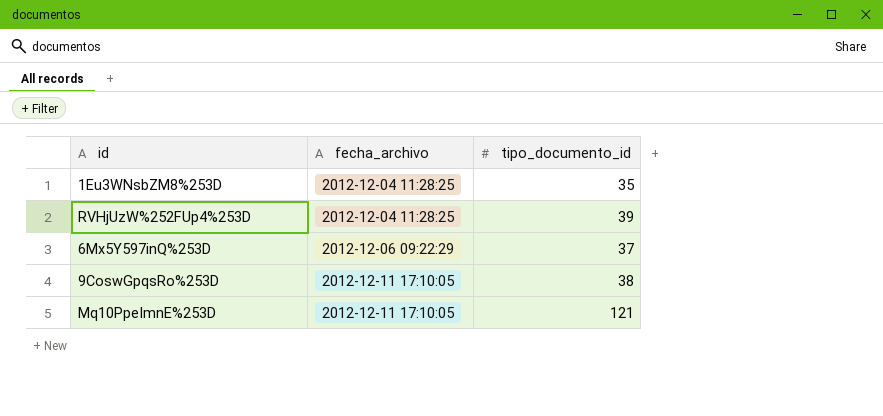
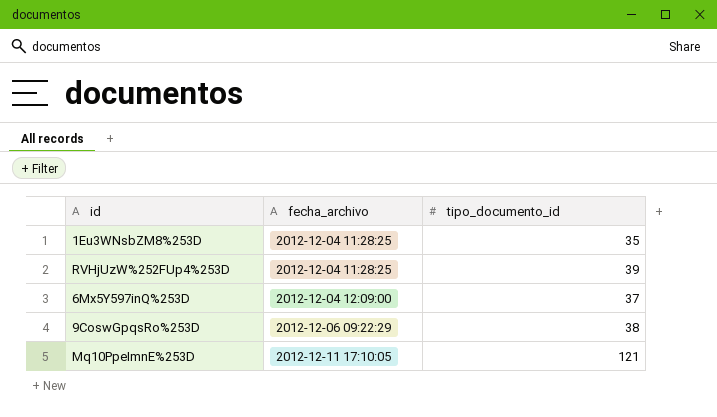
6Mx5Y597inQ%253D | fecha_archivo: 2012-12-06 09:22:29 -> 2012-12-04 12:09:00
9CoswGpqsRo%253D | fecha_archivo: 2012-12-11 17:10:05 -> 2012-12-06 09:22:29

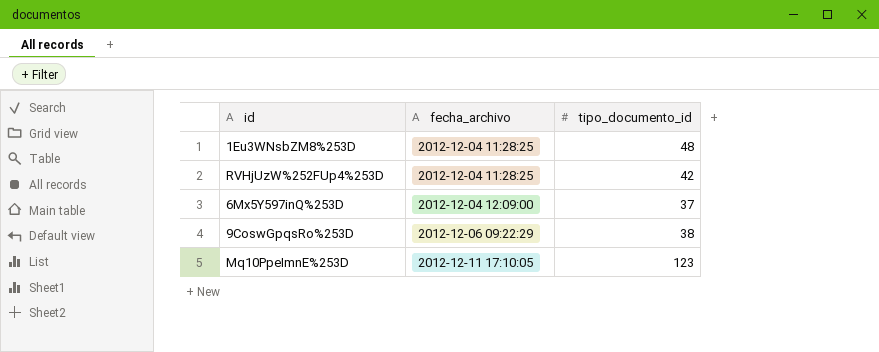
1Eu3WNsbZM8%253D | tipo_documento_id: 35 -> 48
RVHjUzW%252FUp4%253D | tipo_documento_id: 39 -> 42
Mq10PpeImnE%253D | tipo_documento_id: 121 -> 123

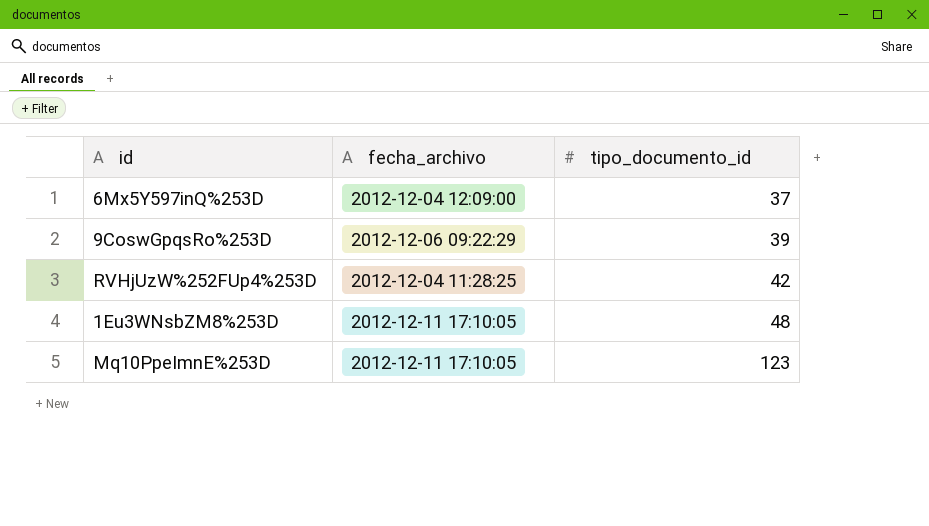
row order: fecha_archivo ascending -> tipo_documento_id ascending
9CoswGpqsRo%253D | tipo_documento_id: 38 -> 39
1Eu3WNsbZM8%253D | fecha_archivo: 2012-12-04 11:28:25 -> 2012-12-11 17:10:05

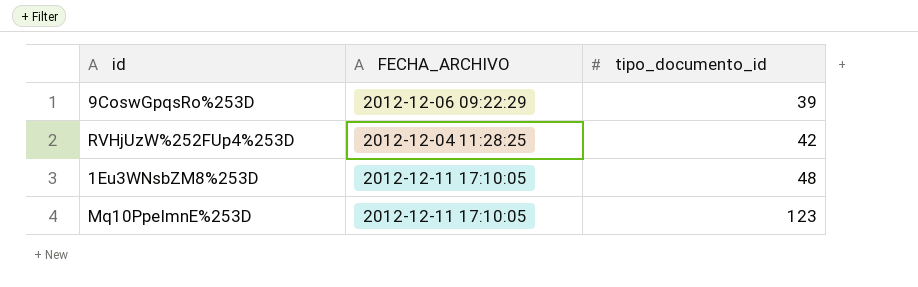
column name: fecha_archivo -> FECHA_ARCHIVO
row 6Mx5Y597inQ%253D: 2012-12-04 12:09:00 | 37 -> none

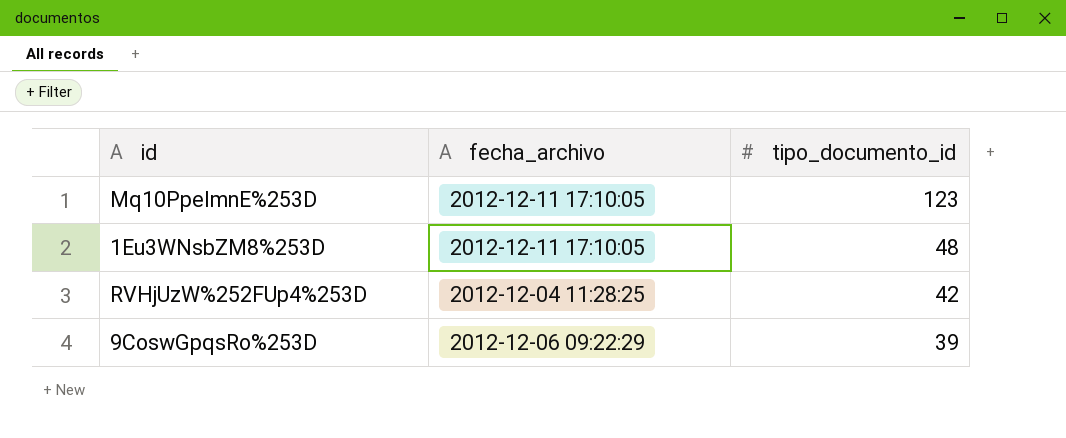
row order: tipo_documento_id ascending -> tipo_documento_id descending
column name: FECHA_ARCHIVO -> fecha_archivo

